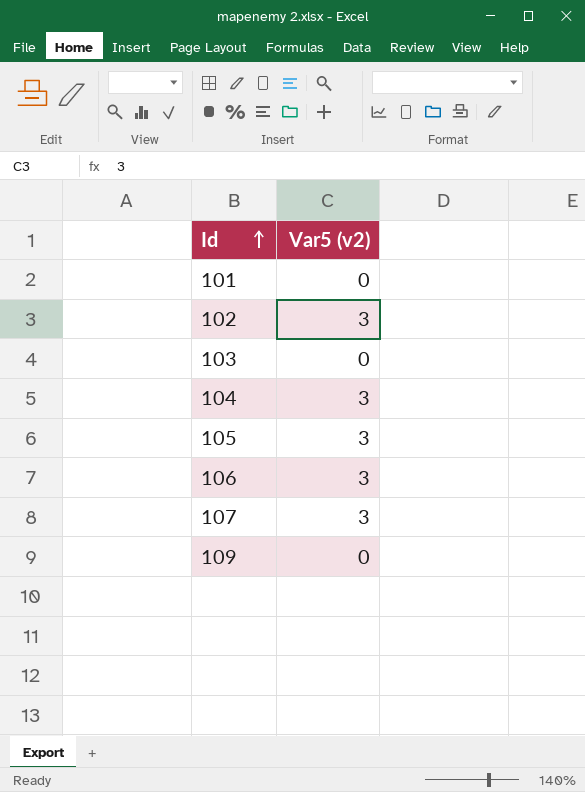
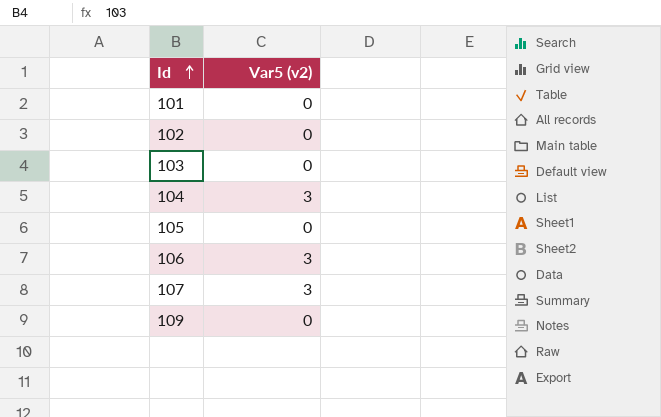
102 | Var5 (v2): 3 -> 0
105 | Var5 (v2): 3 -> 0

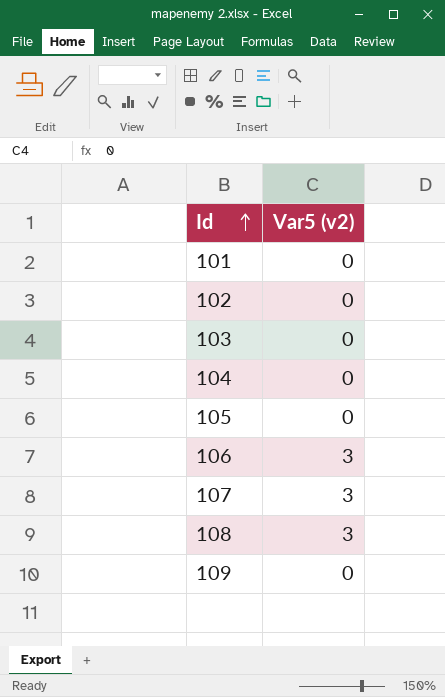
104 | Var5 (v2): 3 -> 0
row 108: none -> 3

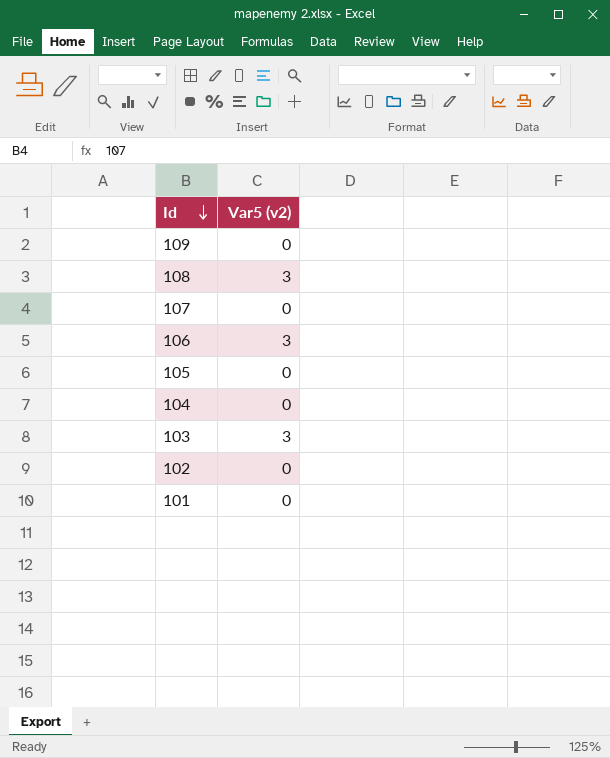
row order: Id ascending -> Id descending
107 | Var5 (v2): 3 -> 0
103 | Var5 (v2): 0 -> 3

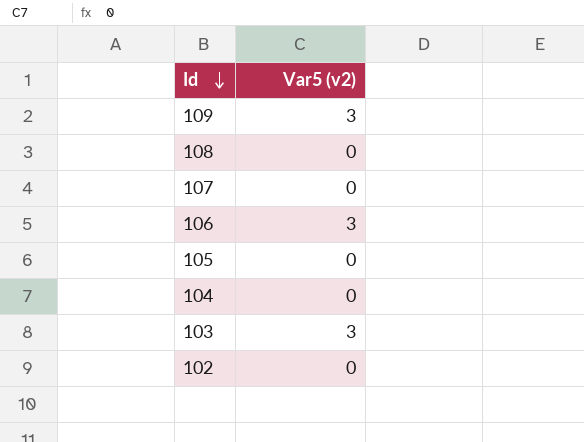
row 101: 0 -> none
109 | Var5 (v2): 0 -> 3
108 | Var5 (v2): 3 -> 0

